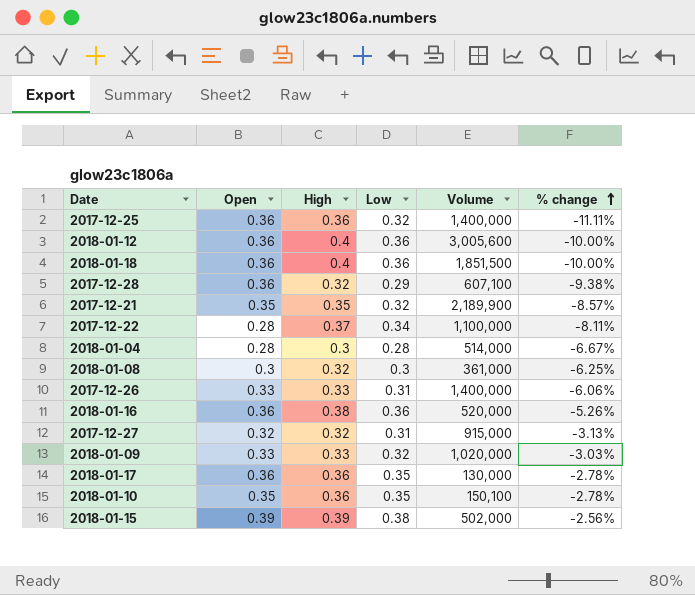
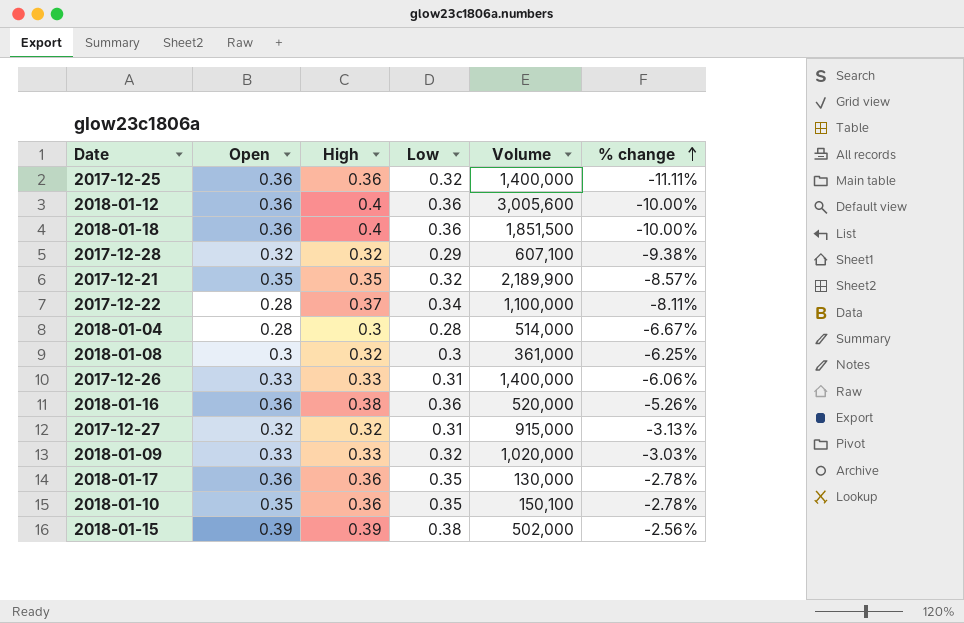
2017-12-28 | Open: 0.36 -> 0.32

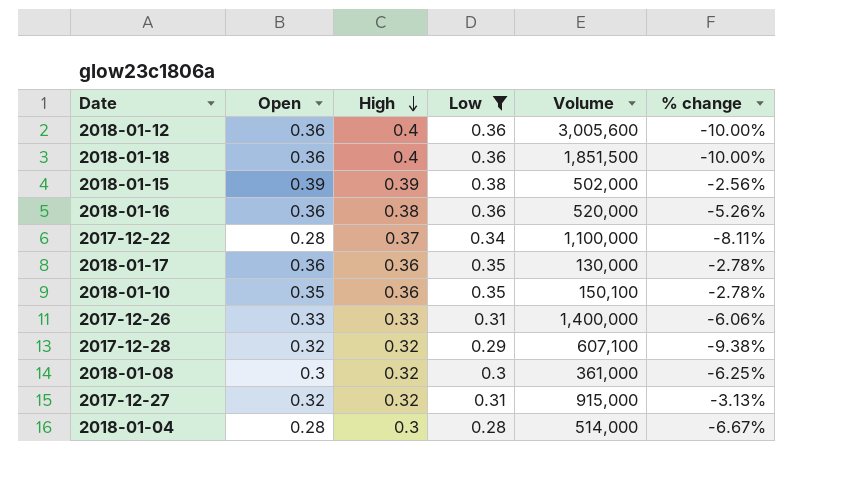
filter: none -> Low != 0.32
row order: % change ascending -> High descending

